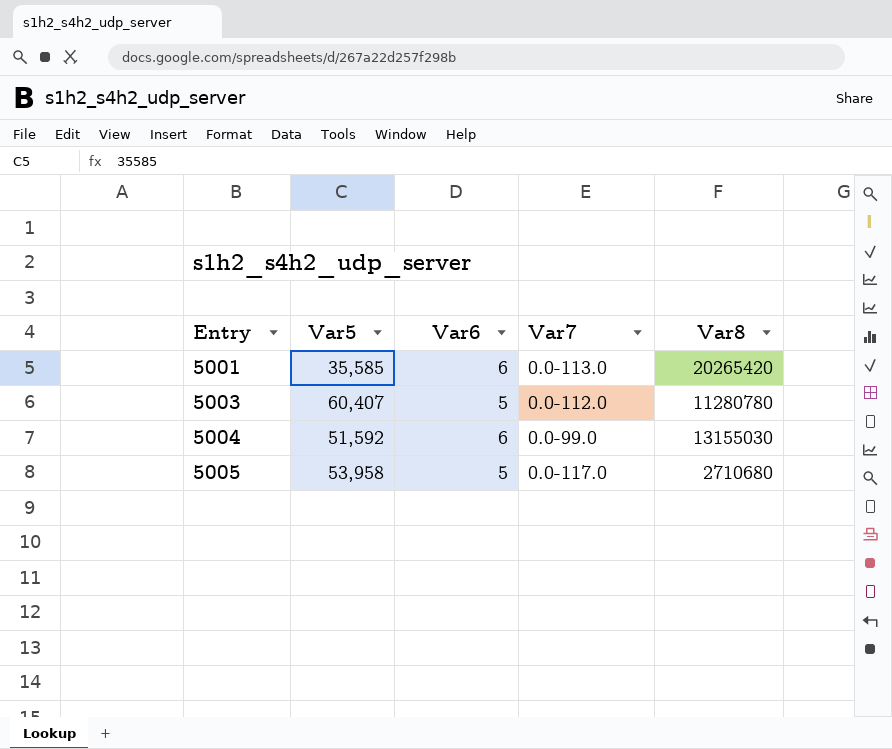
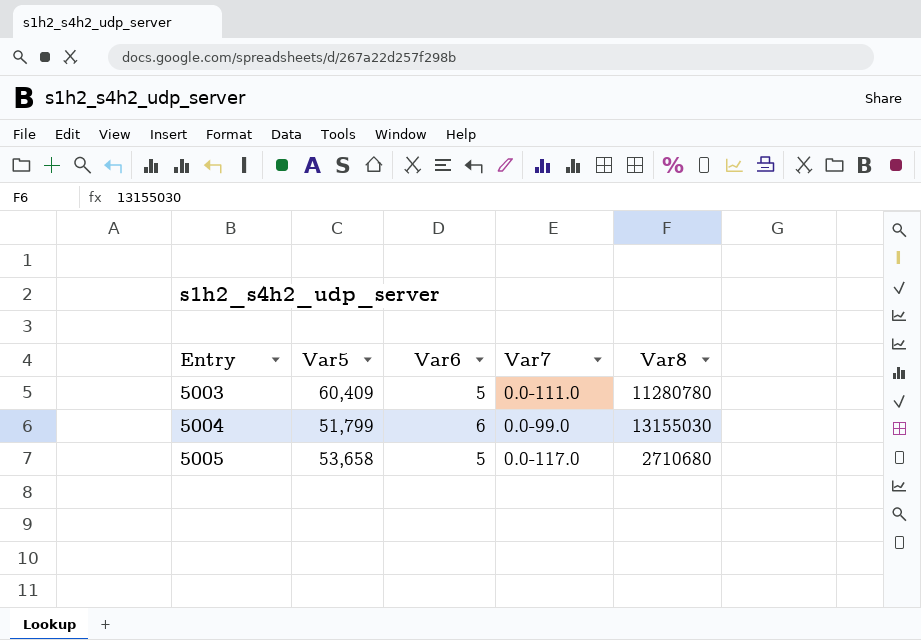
row 5001: 35,585 | 6 | 0.0-113.0 | 20265420 -> none
5003 | Var5: 60,407 -> 60,409
5003 | Var7: 0.0-112.0 -> 0.0-111.0
5004 | Var5: 51,592 -> 51,799
5005 | Var5: 53,958 -> 53,658

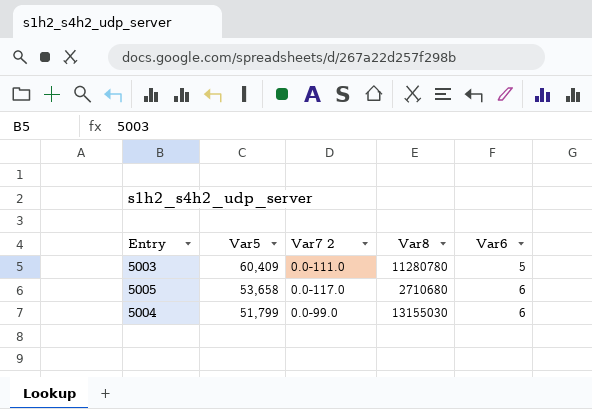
row order: Entry ascending -> Var5 descending
column name: Var7 -> Var7 2
column Var6 | position: 3 -> 5
5005 | Var6: 5 -> 6

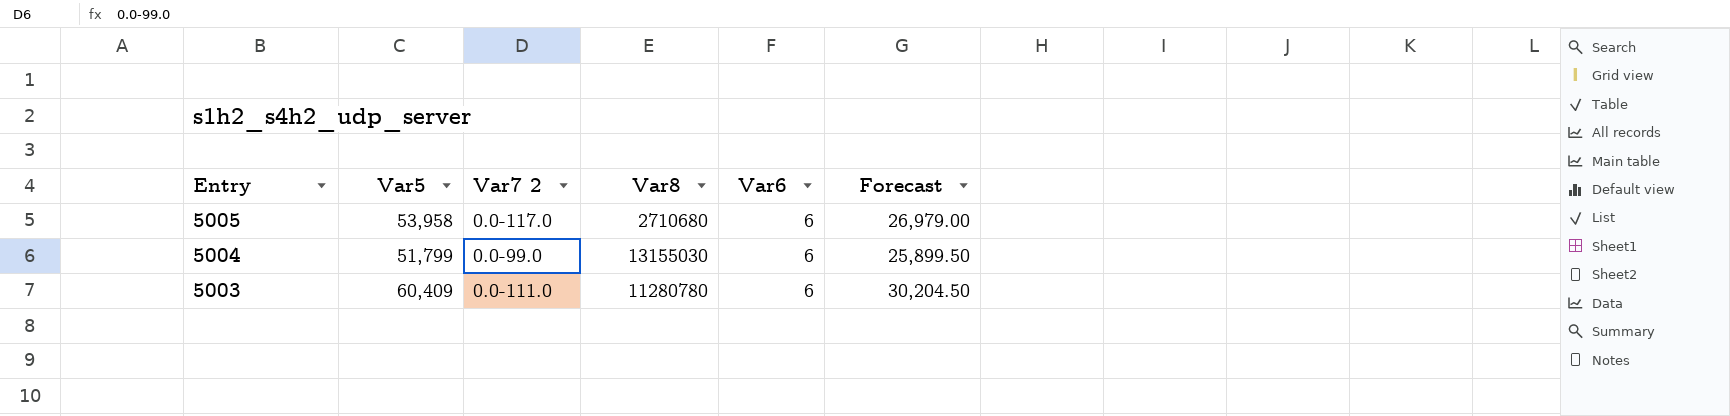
row order: Var5 descending -> Entry descending
column Forecast | formula: none -> [Var5] * 0.5
5005 | Var5: 53,658 -> 53,958
5003 | Var6: 5 -> 6

